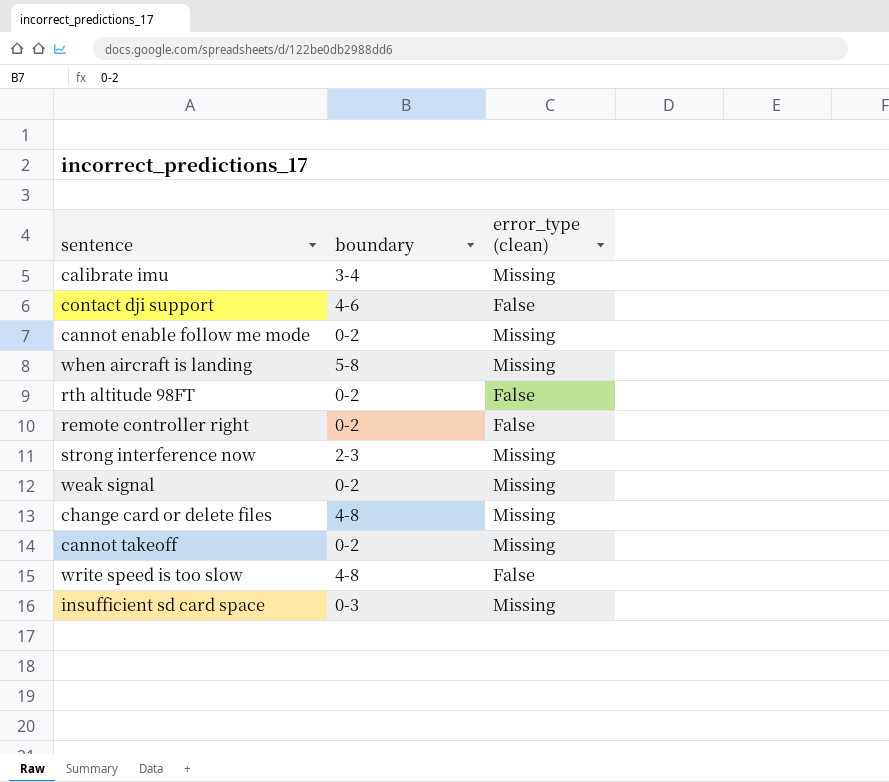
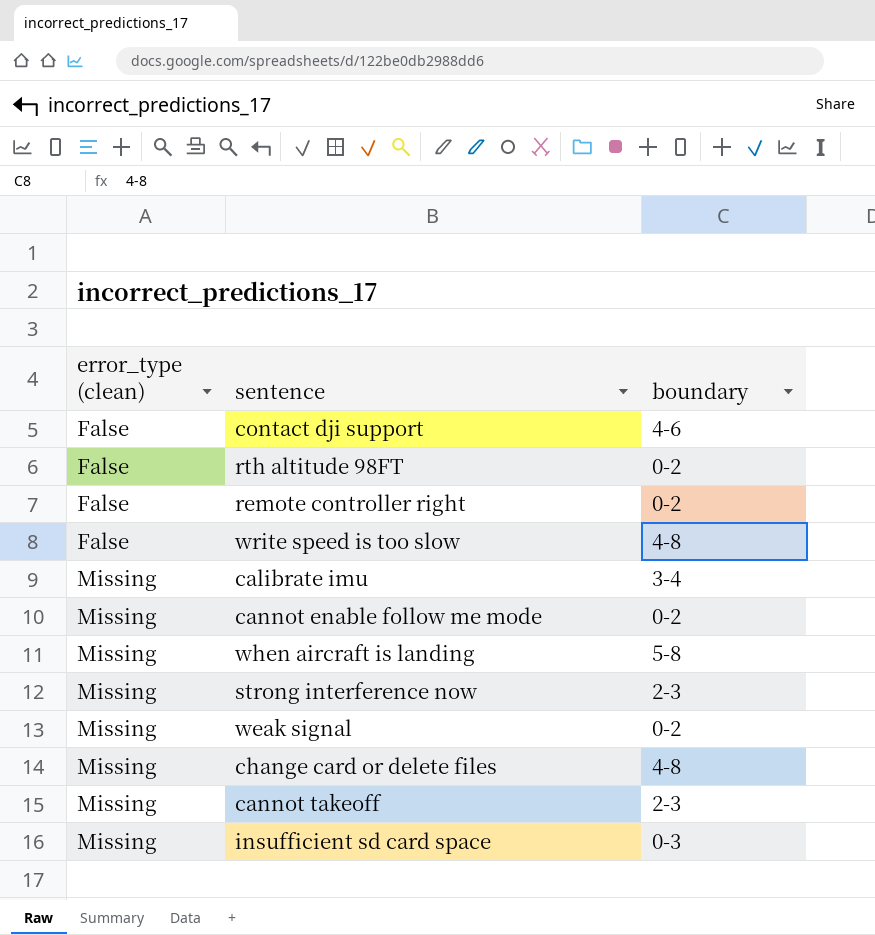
row order: none -> error_type (clean) ascending
column error_type (clean) | position: 3 -> 1
cannot takeoff | boundary: 0-2 -> 2-3

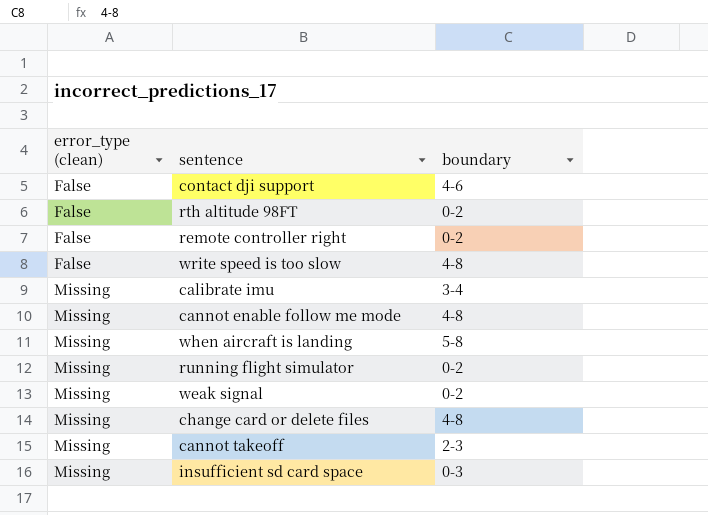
row strong interference now: Missing | 2-3 -> none
cannot enable follow me mode | boundary: 0-2 -> 4-8
row running flight simulator: none -> Missing | 0-2

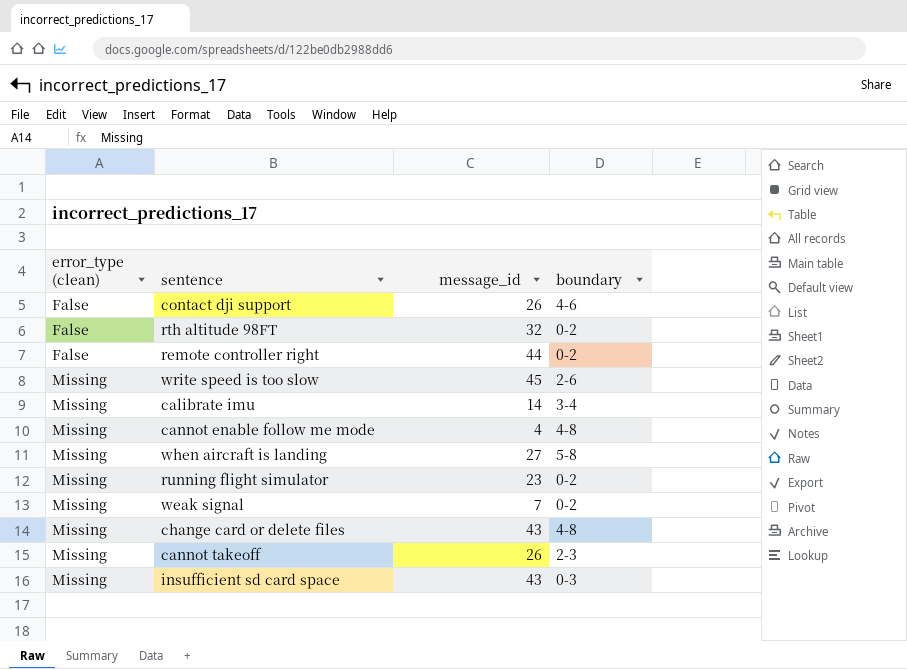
column message_id | position: none -> 3
write speed is too slow | error_type (clean): False -> Missing
write speed is too slow | boundary: 4-8 -> 2-6

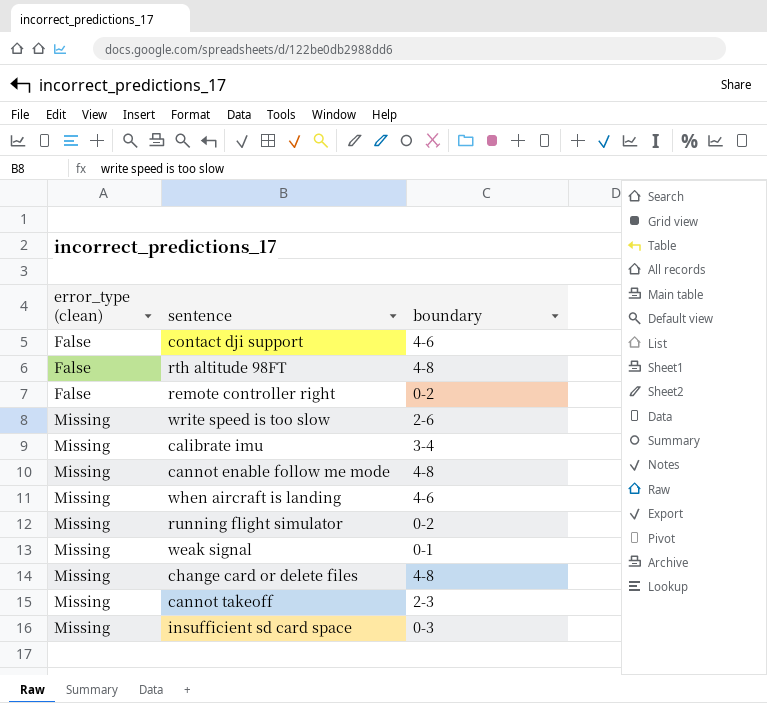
column message_id | position: 3 -> none
rth altitude 98FT | boundary: 0-2 -> 4-8
when aircraft is landing | boundary: 5-8 -> 4-6
weak signal | boundary: 0-2 -> 0-1

